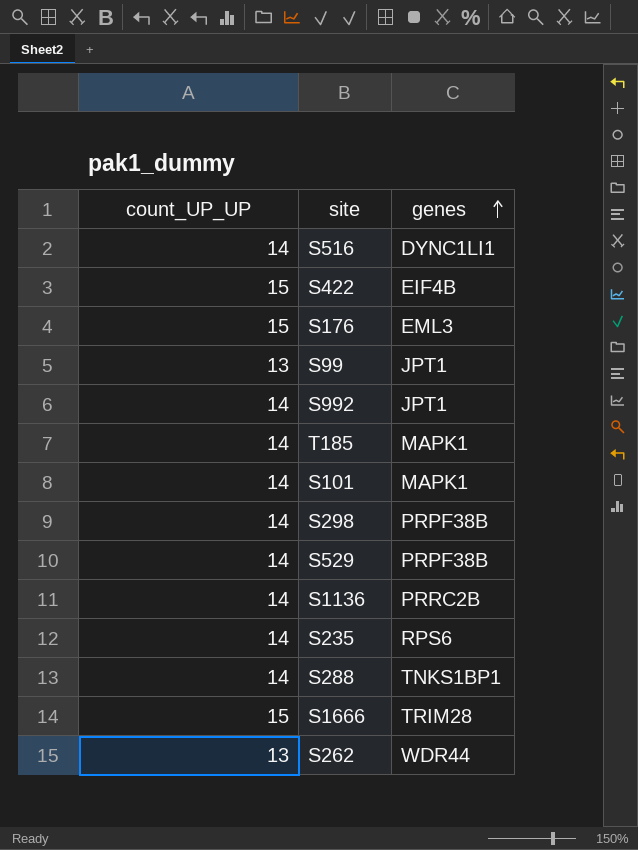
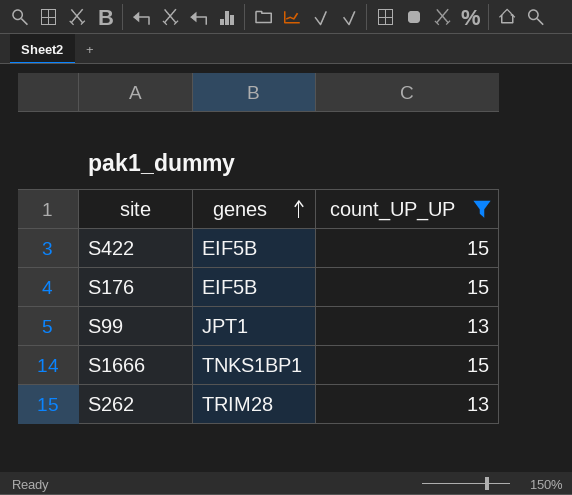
filter: none -> count_UP_UP != 14
column count_UP_UP | position: 1 -> 3
S422 | genes: EIF4B -> EIF5B
S176 | genes: EML3 -> EIF5B
S1666 | genes: TRIM28 -> TNKS1BP1
S262 | genes: WDR44 -> TRIM28

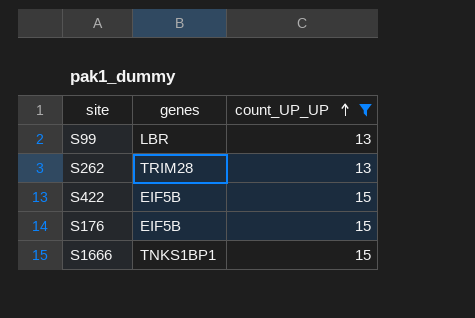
row order: genes ascending -> count_UP_UP ascending
S99 | genes: JPT1 -> LBR

